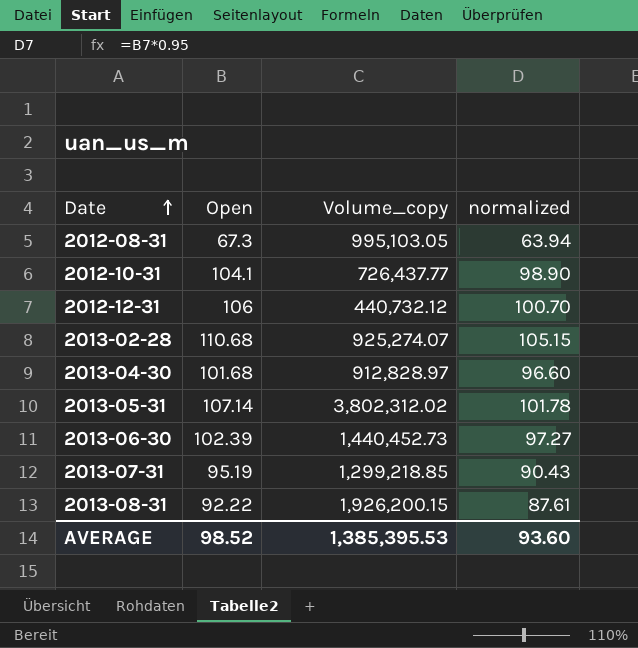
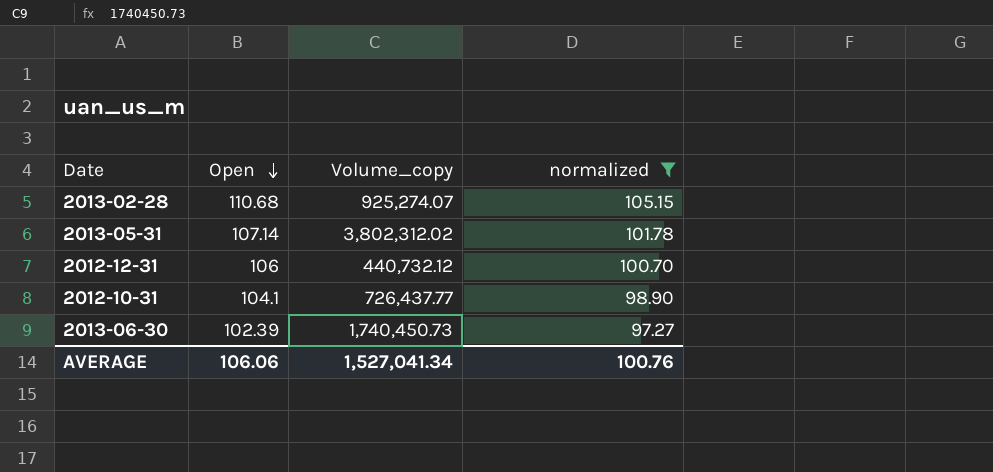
filter: none -> normalized >= 97.27
row order: Date ascending -> Open descending
2013-06-30 | Volume_copy: 1,440,452.73 -> 1,740,450.73
AVERAGE | Open: 98.52 -> 106.06
AVERAGE | Volume_copy: 1,385,395.53 -> 1,527,041.34
AVERAGE | normalized: 93.60 -> 100.76

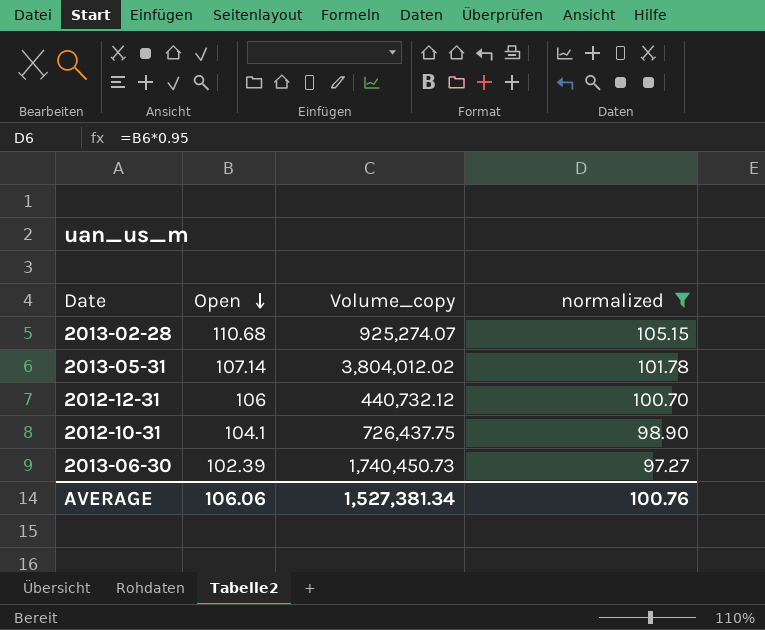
2013-05-31 | Volume_copy: 3,802,312.02 -> 3,804,012.02
2012-10-31 | Volume_copy: 726,437.77 -> 726,437.75
AVERAGE | Volume_copy: 1,527,041.34 -> 1,527,381.34

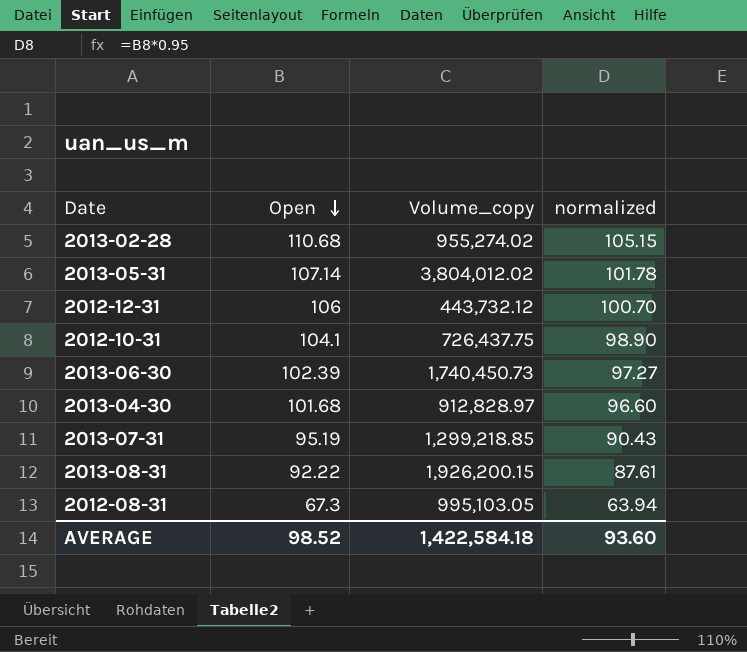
filter: normalized >= 97.27 -> none
2013-02-28 | Volume_copy: 925,274.07 -> 955,274.02
2012-12-31 | Volume_copy: 440,732.12 -> 443,732.12
AVERAGE | Open: 106.06 -> 98.52
AVERAGE | Volume_copy: 1,527,381.34 -> 1,422,584.18
AVERAGE | normalized: 100.76 -> 93.60

